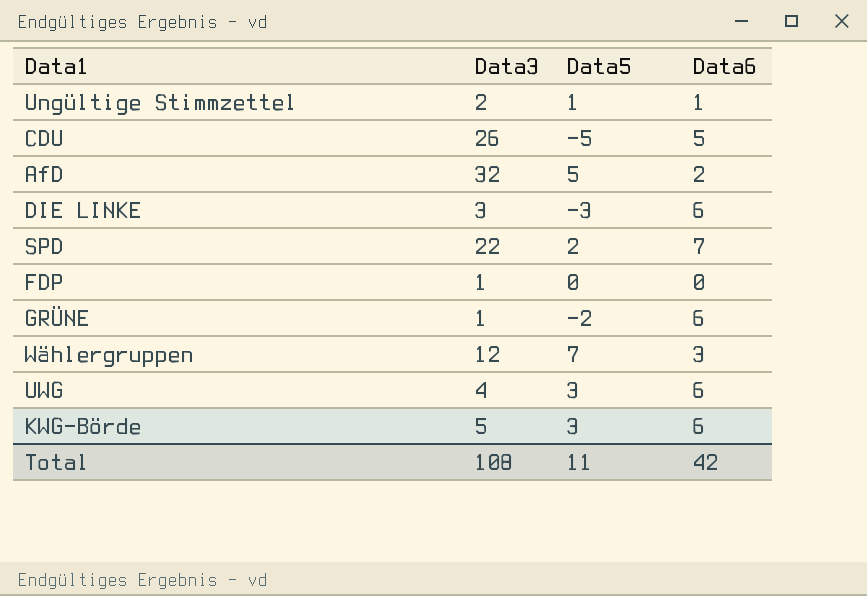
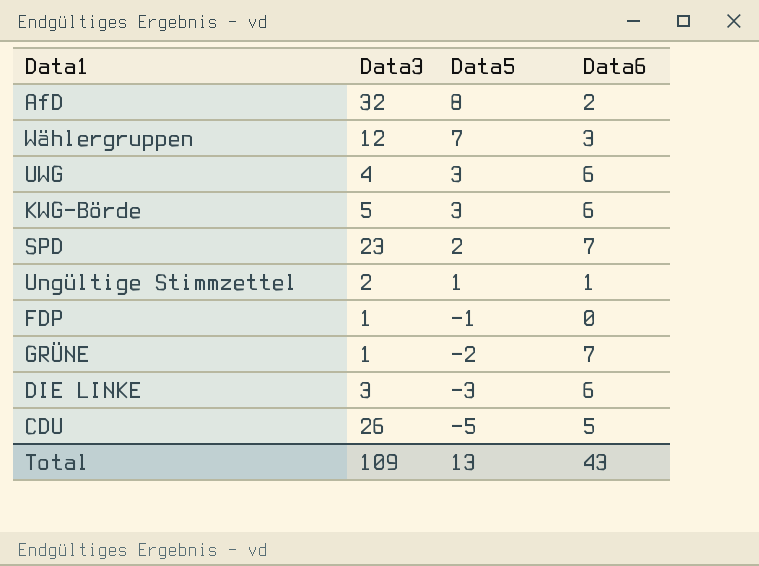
row order: none -> Data5 descending
AfD | Data5: 5 -> 8
SPD | Data3: 22 -> 23
FDP | Data5: 0 -> -1
GRÜNE | Data6: 6 -> 7
Total | Data3: 108 -> 109
Total | Data5: 11 -> 13
Total | Data6: 42 -> 43

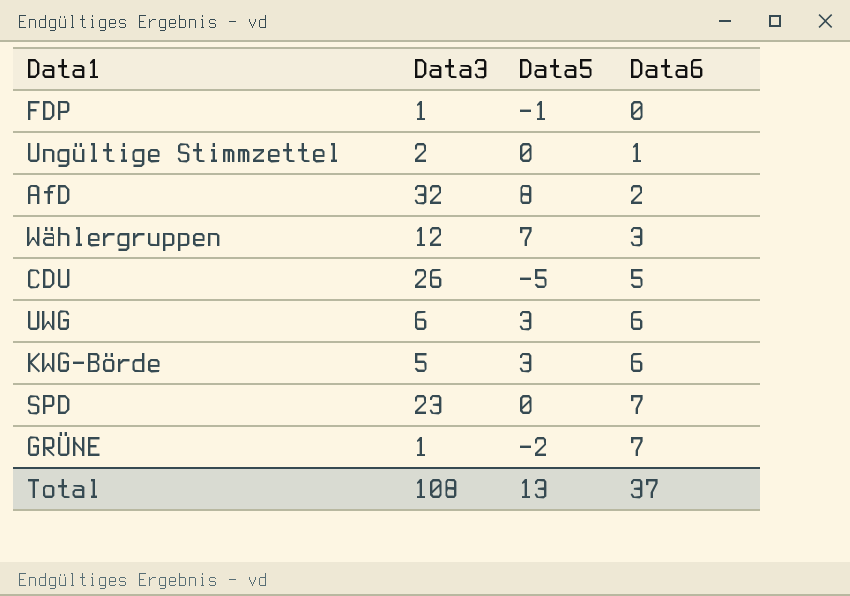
row order: Data5 descending -> Data6 ascending
row DIE LINKE: 3 | -3 | 6 -> none
Ungültige Stimmzettel | Data5: 1 -> 0
UWG | Data3: 4 -> 6
SPD | Data5: 2 -> 0
Total | Data3: 109 -> 108
Total | Data6: 43 -> 37

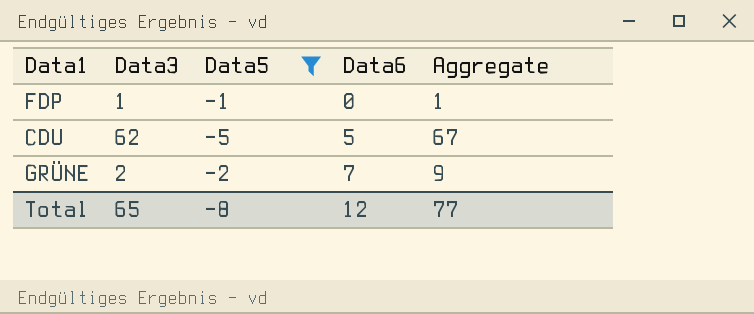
filter: none -> Data5 <= -1
column Aggregate | formula: none -> [Data3] + [Data6]
CDU | Data3: 26 -> 62
GRÜNE | Data3: 1 -> 2
Total | Data3: 108 -> 65
Total | Data5: 13 -> -8
Total | Data6: 37 -> 12

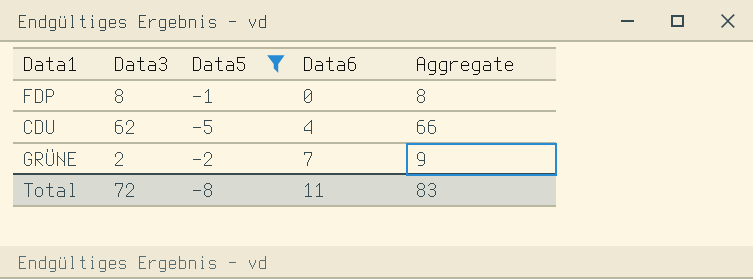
FDP | Data3: 1 -> 8
FDP | Aggregate: 1 -> 8
CDU | Data6: 5 -> 4
CDU | Aggregate: 67 -> 66
Total | Data3: 65 -> 72
Total | Data6: 12 -> 11
Total | Aggregate: 77 -> 83

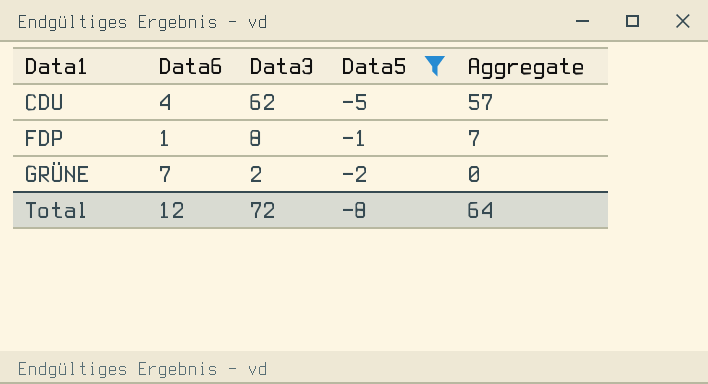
row order: Data6 ascending -> Data1 ascending
column Data6 | position: 4 -> 2
column Aggregate | formula: [Data3] + [Data6] -> [Data3] + [Data5]
FDP | Data6: 0 -> 1
Total | Data6: 11 -> 12
Total | Aggregate: 83 -> 64

